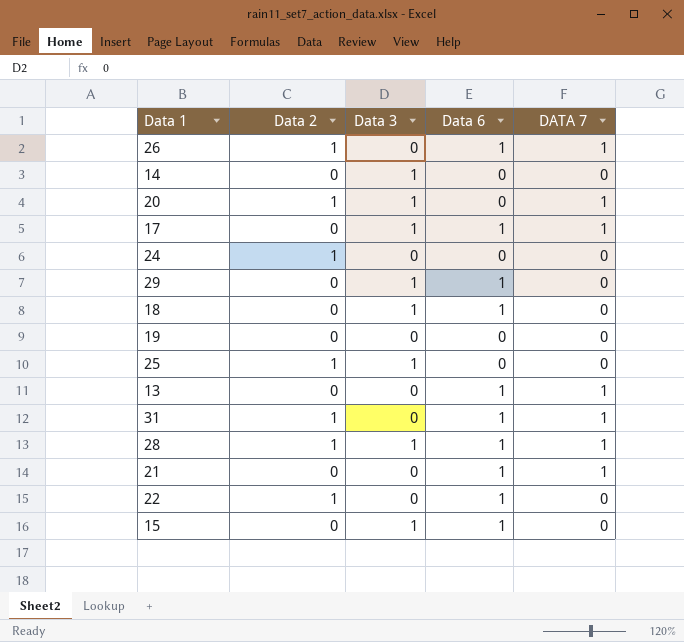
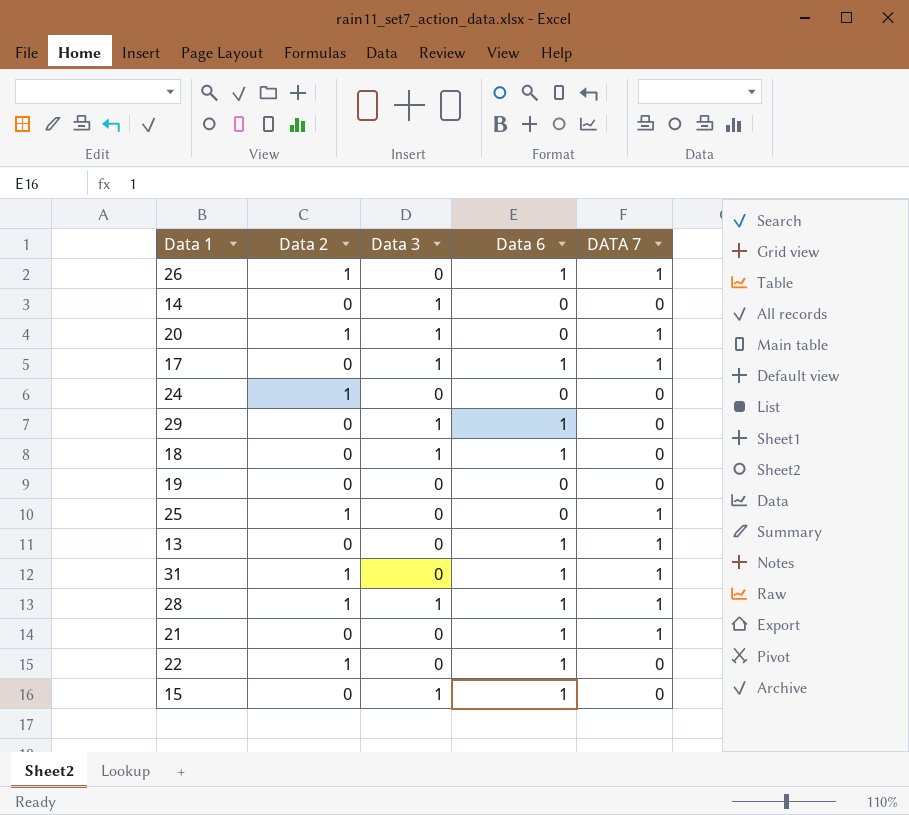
25 | Data 3: 1 -> 0
25 | DATA 7: 0 -> 1

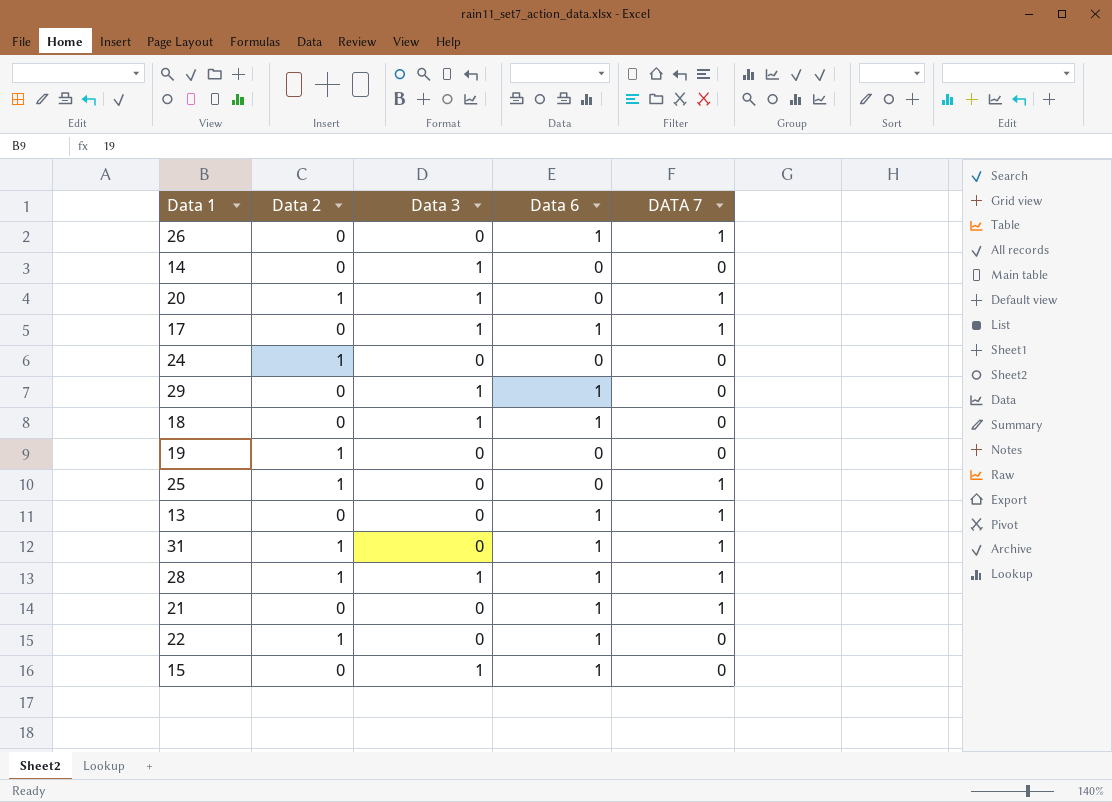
26 | Data 2: 1 -> 0
19 | Data 2: 0 -> 1

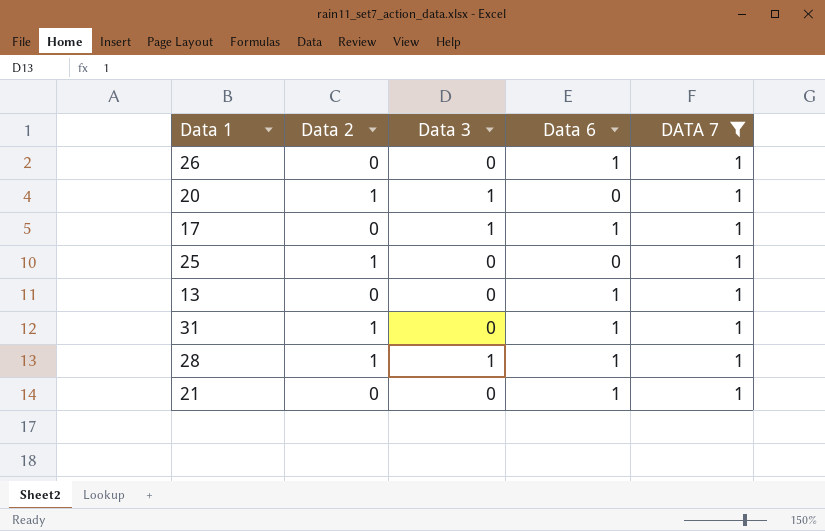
filter: none -> DATA 7 = 1

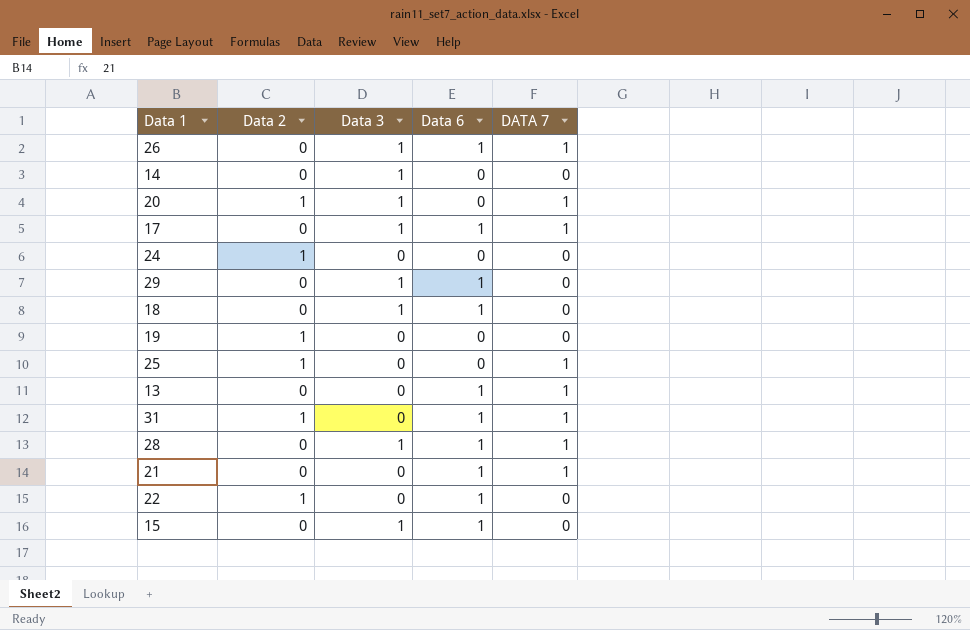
filter: DATA 7 = 1 -> none
26 | Data 3: 0 -> 1
28 | Data 2: 1 -> 0

